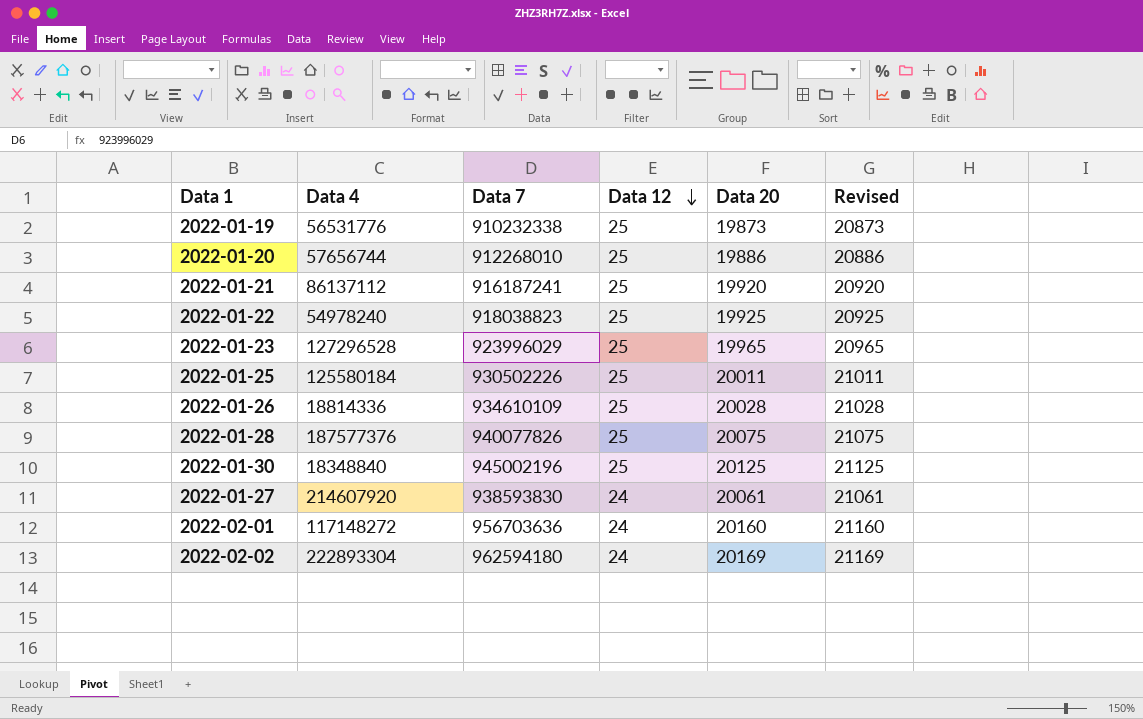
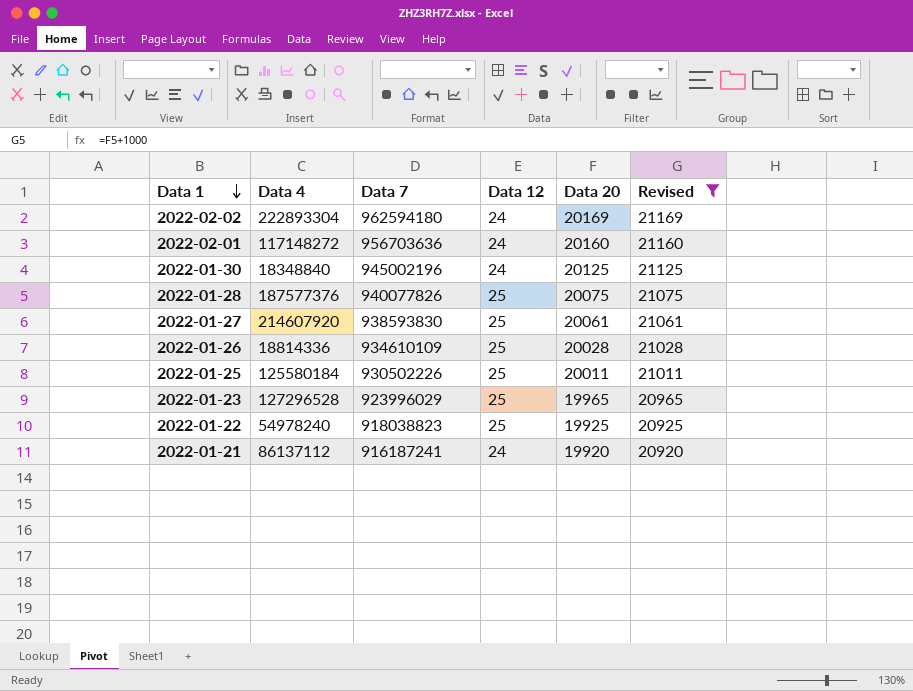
filter: none -> Revised >= 20920
row order: Data 12 descending -> Data 1 descending
2022-01-30 | Data 12: 25 -> 24
2022-01-27 | Data 12: 24 -> 25
2022-01-21 | Data 12: 25 -> 24

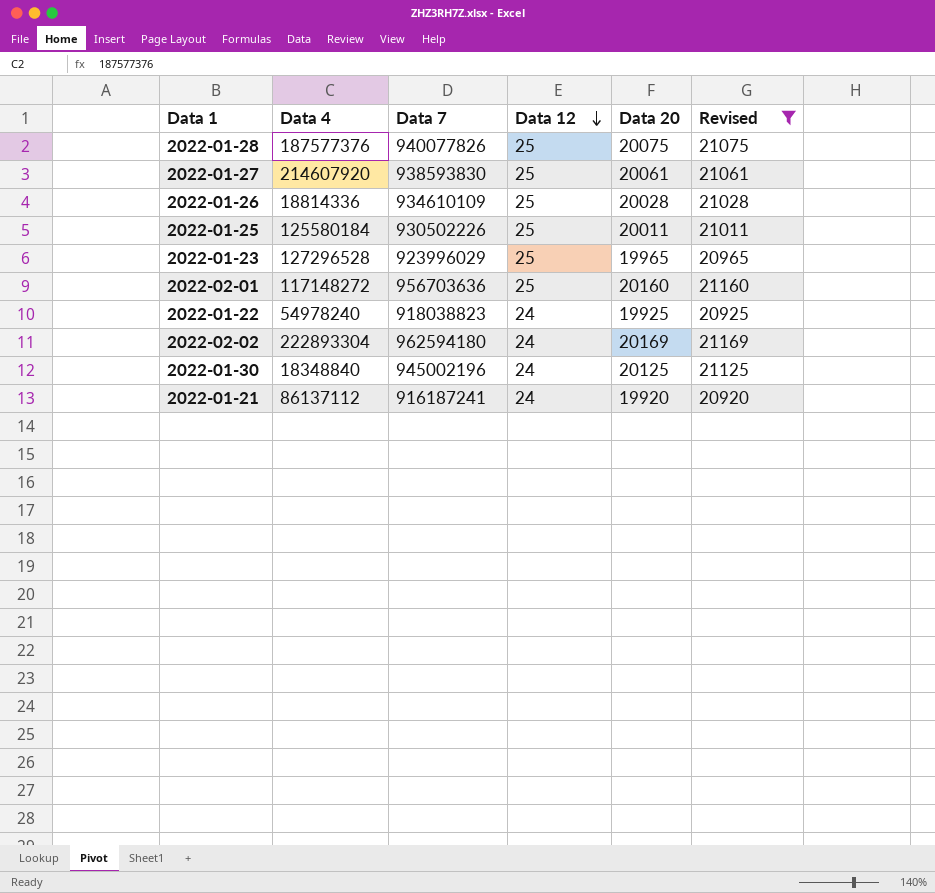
row order: Data 1 descending -> Data 12 descending
2022-02-01 | Data 12: 24 -> 25
2022-01-22 | Data 12: 25 -> 24

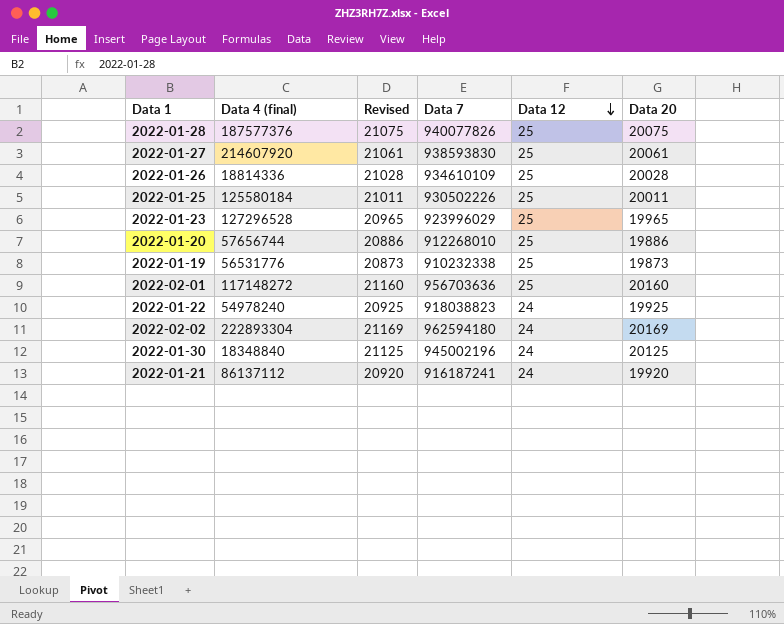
filter: Revised >= 20920 -> none
column name: Data 4 -> Data 4 (final)
column Revised | position: 6 -> 3

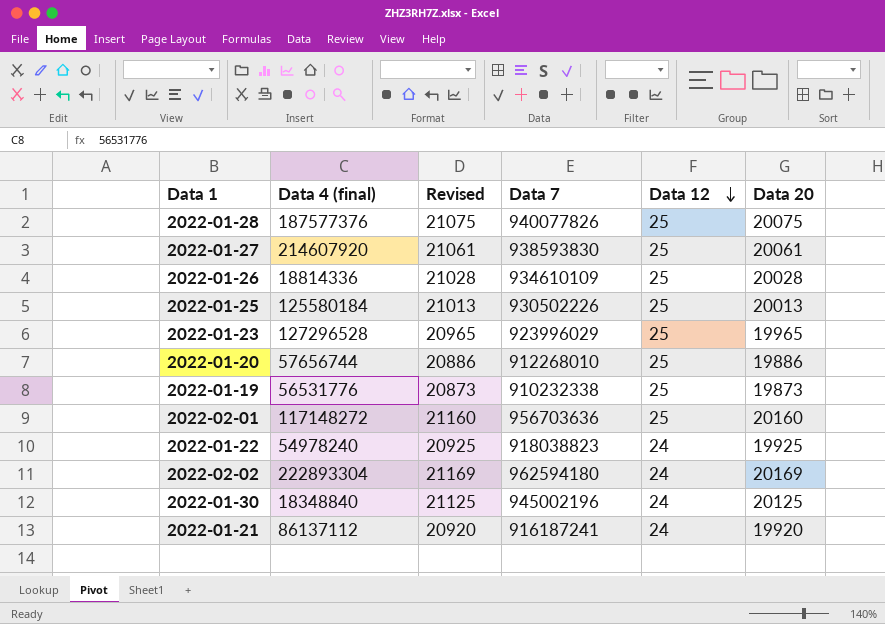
2022-01-25 | Revised: 21011 -> 21013
2022-01-25 | Data 20: 20011 -> 20013

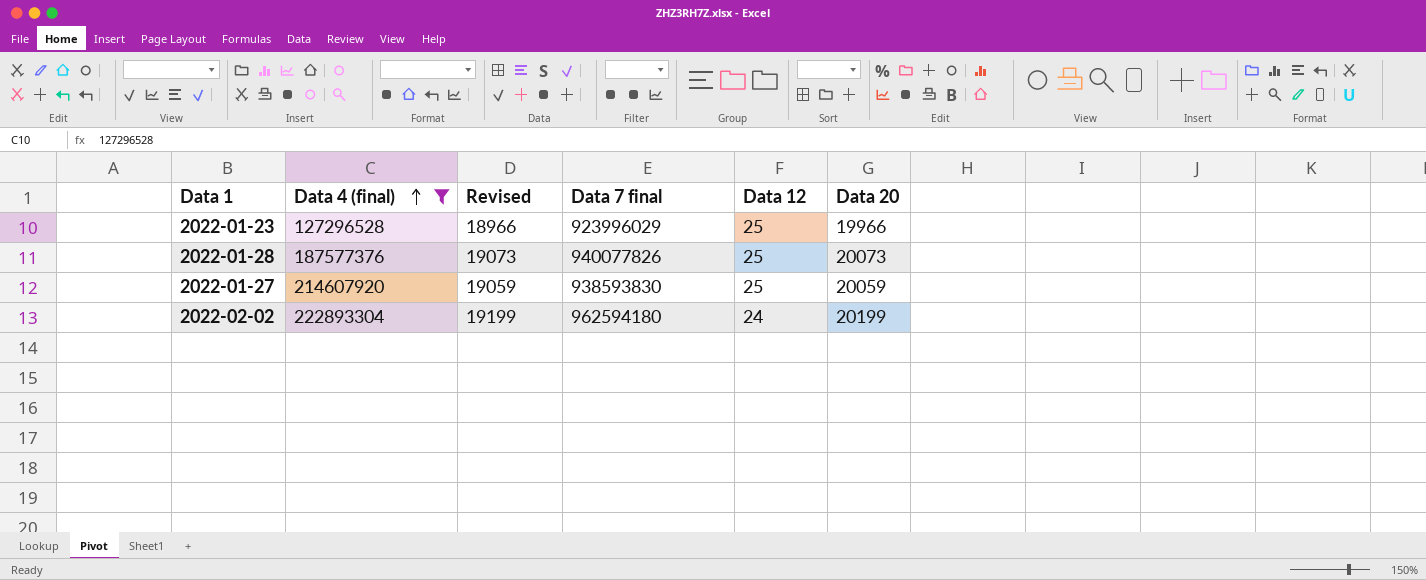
filter: none -> Data 4 (final) >= 127296528
row order: Data 12 descending -> Data 4 (final) ascending
column Revised | formula: [Data 20] + 1000 -> [Data 20] - 1000
column name: Data 7 -> Data 7 final
2022-01-23 | Data 20: 19965 -> 19966
2022-01-28 | Data 20: 20075 -> 20073
2022-01-27 | Data 20: 20061 -> 20059
2022-02-02 | Data 20: 20169 -> 20199

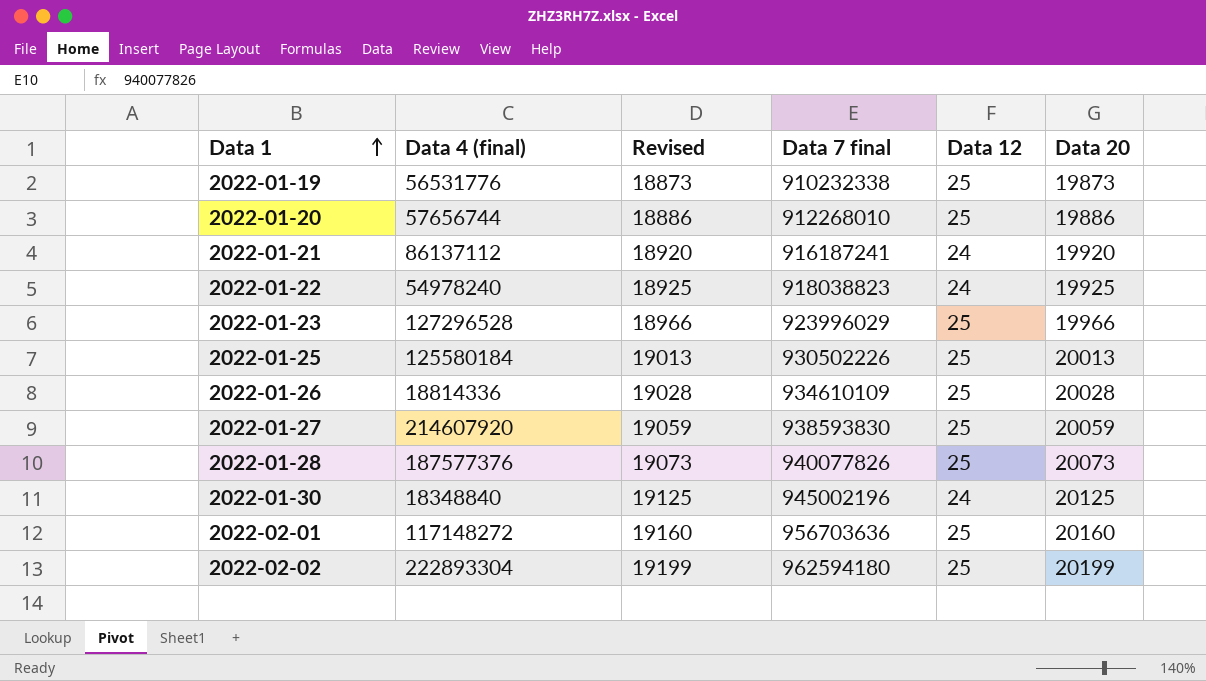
filter: Data 4 (final) >= 127296528 -> none
row order: Data 4 (final) ascending -> Data 1 ascending
2022-02-02 | Data 12: 24 -> 25

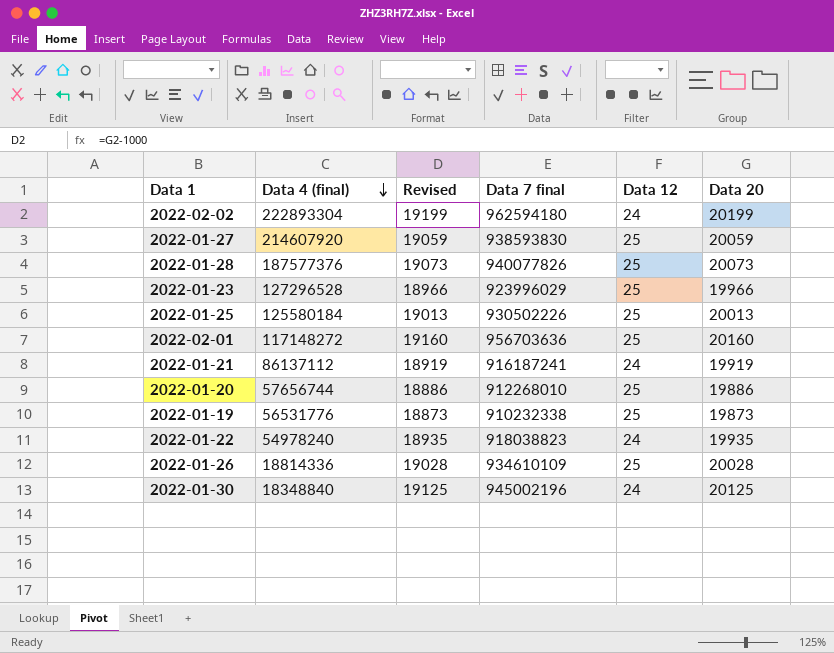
row order: Data 1 ascending -> Data 4 (final) descending
2022-02-02 | Data 12: 25 -> 24
2022-01-21 | Revised: 18920 -> 18919
2022-01-21 | Data 20: 19920 -> 19919
2022-01-22 | Revised: 18925 -> 18935
2022-01-22 | Data 20: 19925 -> 19935

